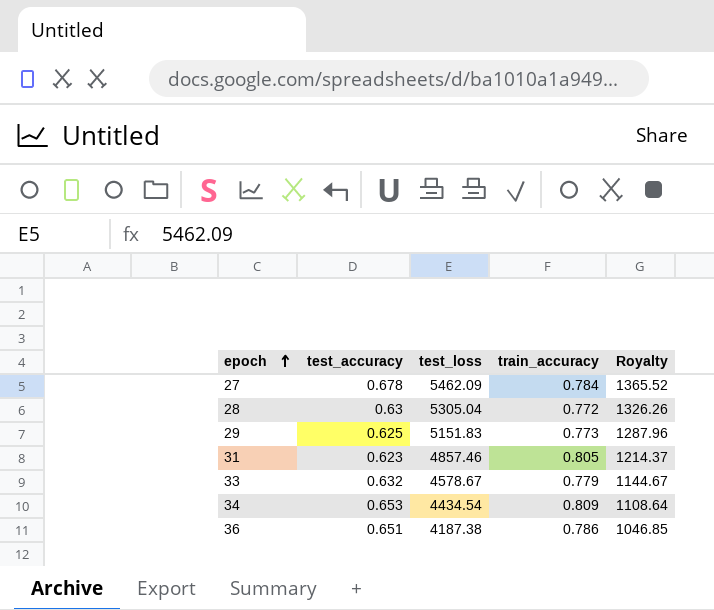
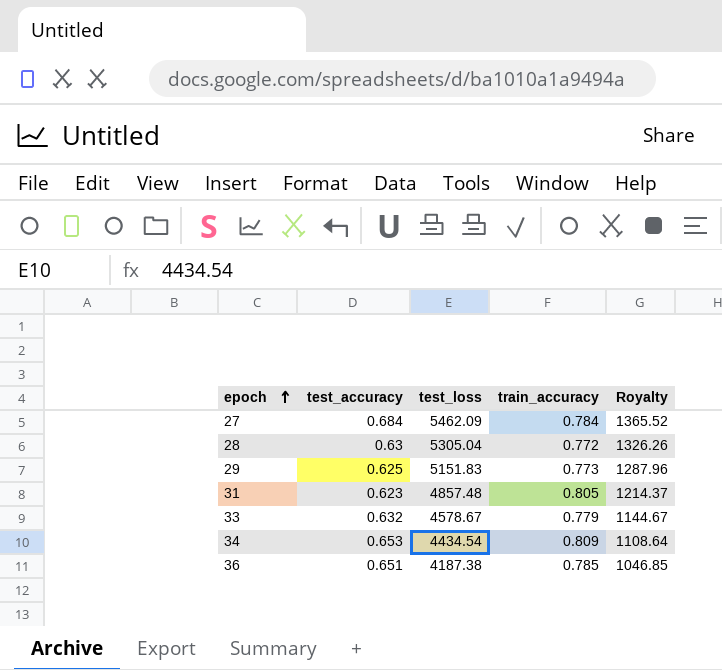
27 | test_accuracy: 0.678 -> 0.684
31 | test_loss: 4857.46 -> 4857.48
36 | train_accuracy: 0.786 -> 0.785

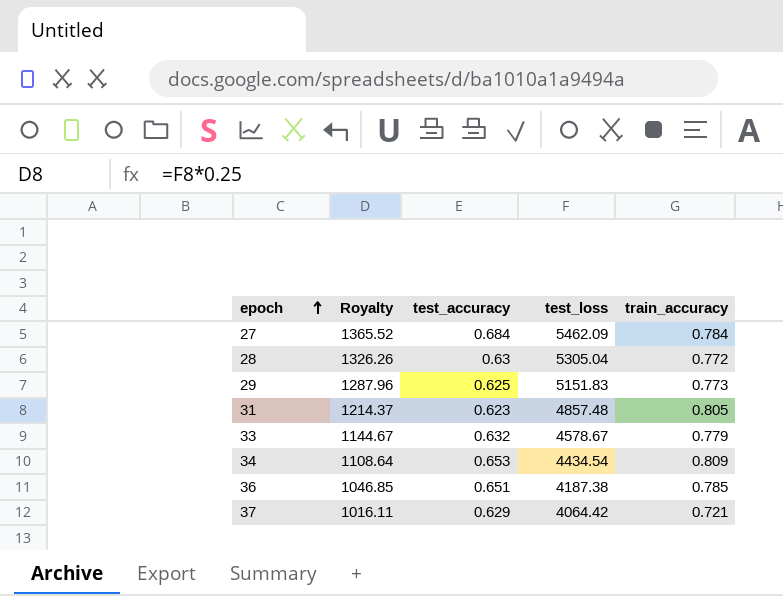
column Royalty | position: 5 -> 2
row 37: none -> 1016.11 | 0.629 | 4064.42 | 0.721

